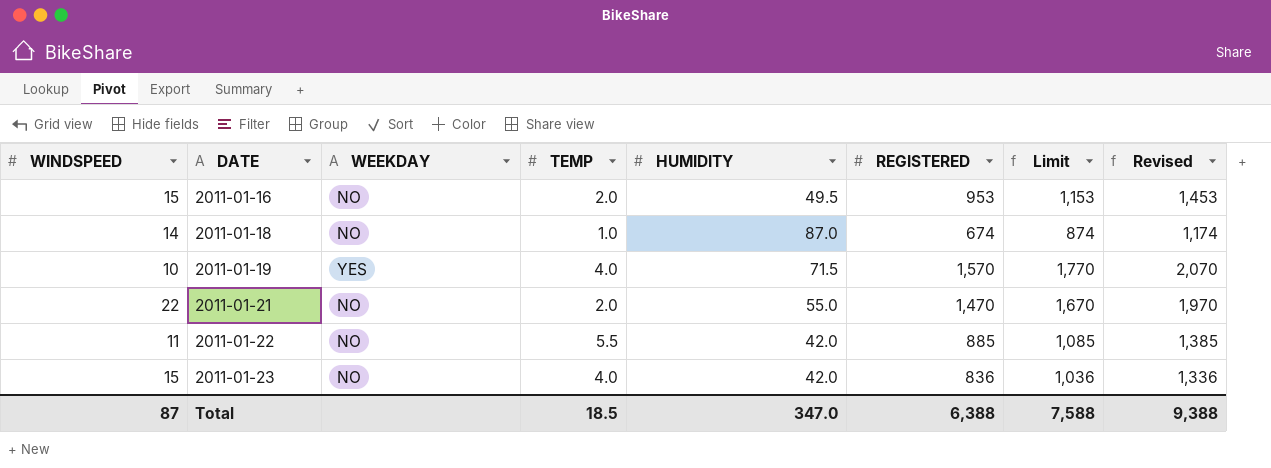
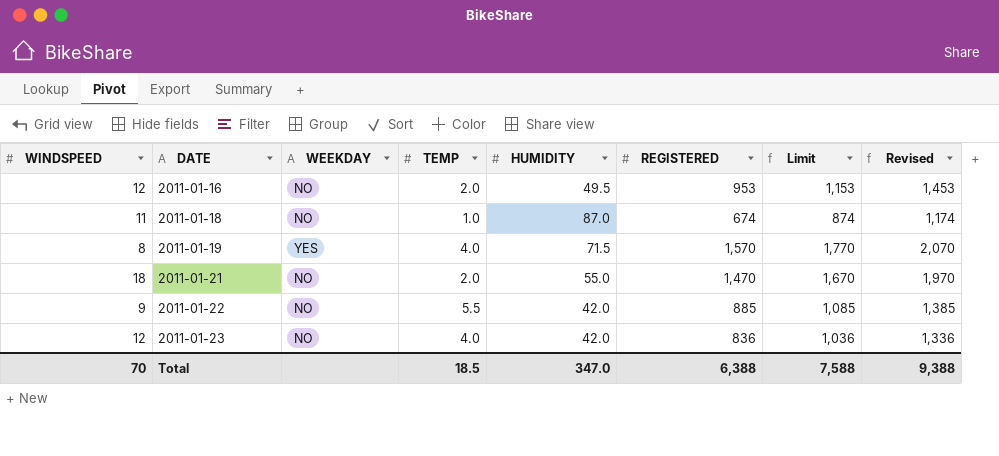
2011-01-16 | WINDSPEED: 15 -> 12
2011-01-18 | WINDSPEED: 14 -> 11
2011-01-19 | WINDSPEED: 10 -> 8
2011-01-21 | WINDSPEED: 22 -> 18
2011-01-22 | WINDSPEED: 11 -> 9
2011-01-23 | WINDSPEED: 15 -> 12
Total | WINDSPEED: 87 -> 70

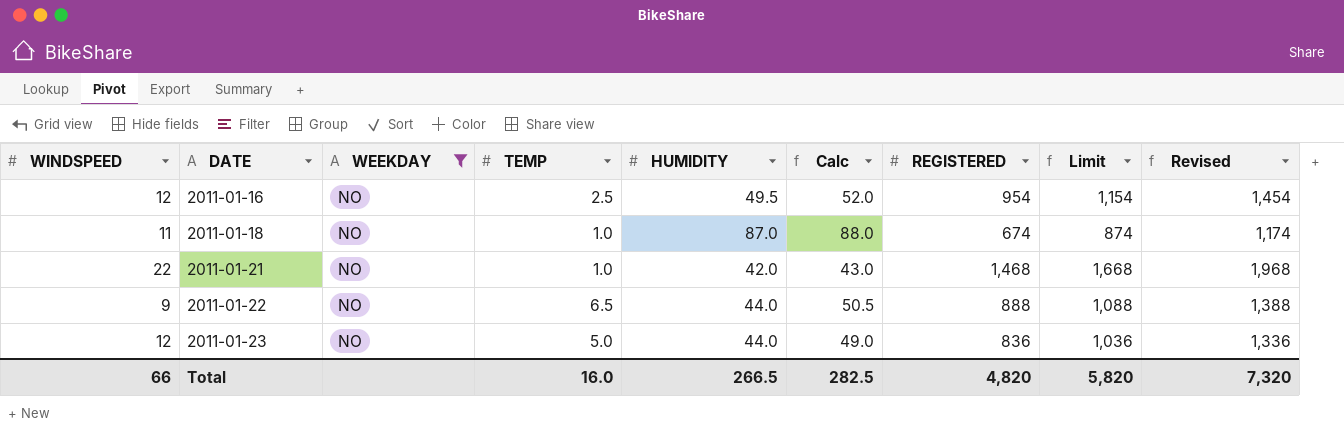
filter: none -> WEEKDAY = NO
column Calc | formula: none -> [TEMP] + [HUMIDITY]
2011-01-16 | TEMP: 2.0 -> 2.5
2011-01-16 | REGISTERED: 953 -> 954
2011-01-16 | Limit: 1,153 -> 1,154
2011-01-16 | Revised: 1,453 -> 1,454
2011-01-21 | WINDSPEED: 18 -> 22
2011-01-21 | TEMP: 2.0 -> 1.0
2011-01-21 | HUMIDITY: 55.0 -> 42.0
2011-01-21 | REGISTERED: 1,470 -> 1,468
2011-01-21 | Limit: 1,670 -> 1,668
2011-01-21 | Revised: 1,970 -> 1,968
2011-01-22 | TEMP: 5.5 -> 6.5
2011-01-22 | HUMIDITY: 42.0 -> 44.0
2011-01-22 | REGISTERED: 885 -> 888
2011-01-22 | Limit: 1,085 -> 1,088
2011-01-22 | Revised: 1,385 -> 1,388
2011-01-23 | TEMP: 4.0 -> 5.0
2011-01-23 | HUMIDITY: 42.0 -> 44.0
Total | WINDSPEED: 70 -> 66
Total | TEMP: 18.5 -> 16.0
Total | HUMIDITY: 347.0 -> 266.5
Total | REGISTERED: 6,388 -> 4,820
Total | Limit: 7,588 -> 5,820
Total | Revised: 9,388 -> 7,320

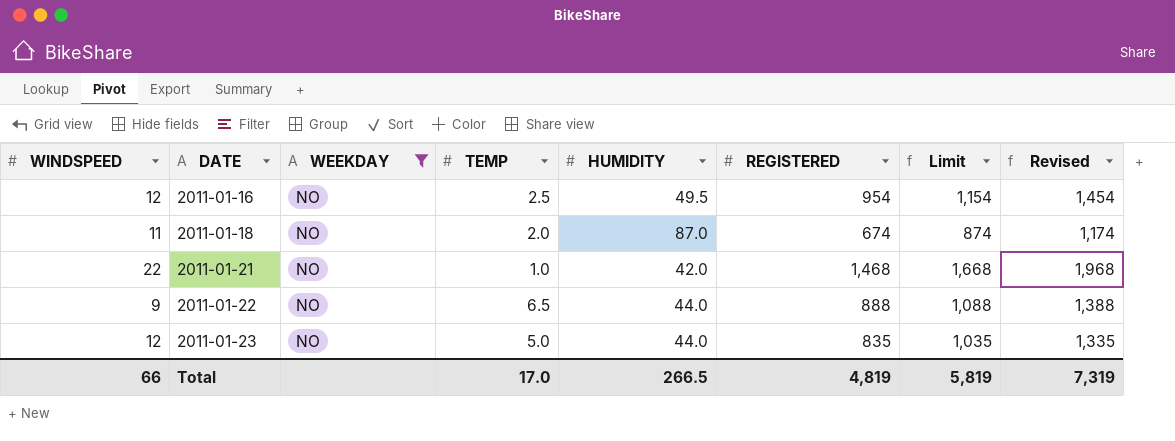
column Calc | formula: [TEMP] + [HUMIDITY] -> none
2011-01-18 | TEMP: 1.0 -> 2.0
2011-01-23 | REGISTERED: 836 -> 835
2011-01-23 | Limit: 1,036 -> 1,035
2011-01-23 | Revised: 1,336 -> 1,335
Total | TEMP: 16.0 -> 17.0
Total | REGISTERED: 4,820 -> 4,819
Total | Limit: 5,820 -> 5,819
Total | Revised: 7,320 -> 7,319

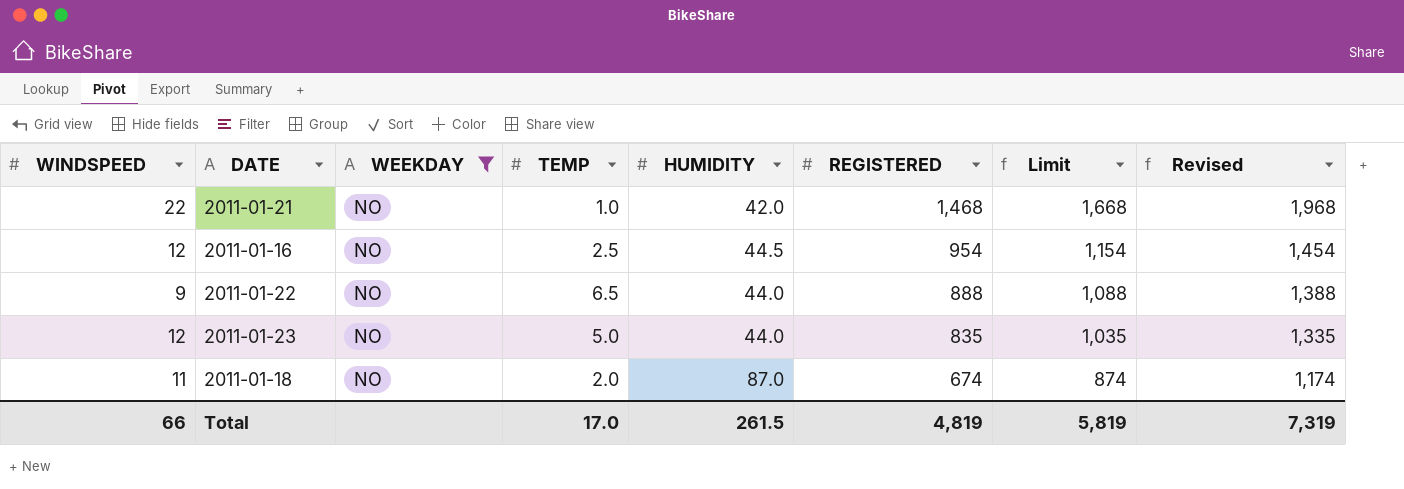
row order: DATE ascending -> REGISTERED descending
2011-01-16 | HUMIDITY: 49.5 -> 44.5
Total | HUMIDITY: 266.5 -> 261.5

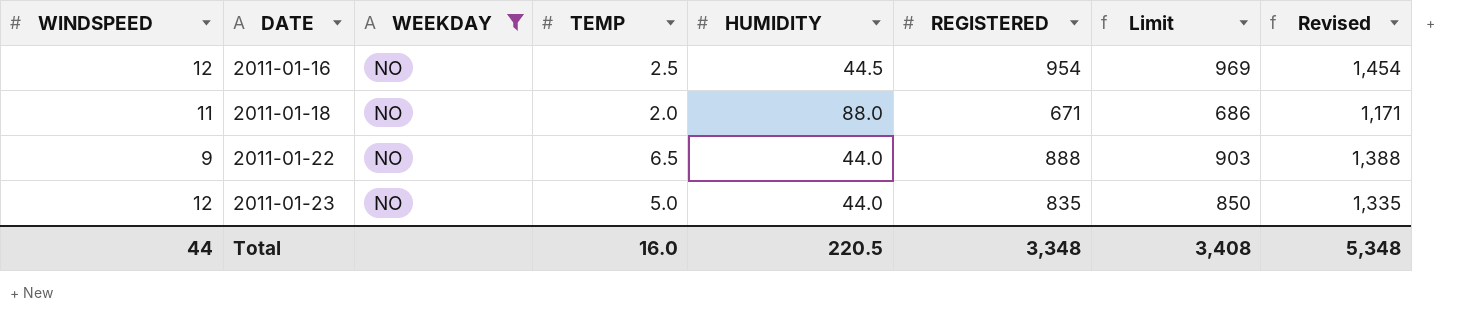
row order: REGISTERED descending -> DATE ascending
column Limit | formula: [REGISTERED] + 200 -> [REGISTERED] + 15
row 2011-01-21: 22 | NO | 1.0 | 42.0 | 1,468 | 1,668 | 1,968 -> none
2011-01-18 | HUMIDITY: 87.0 -> 88.0
2011-01-18 | REGISTERED: 674 -> 671
2011-01-18 | Revised: 1,174 -> 1,171
Total | WINDSPEED: 66 -> 44
Total | TEMP: 17.0 -> 16.0
Total | HUMIDITY: 261.5 -> 220.5
Total | REGISTERED: 4,819 -> 3,348
Total | Limit: 5,819 -> 3,408
Total | Revised: 7,319 -> 5,348

